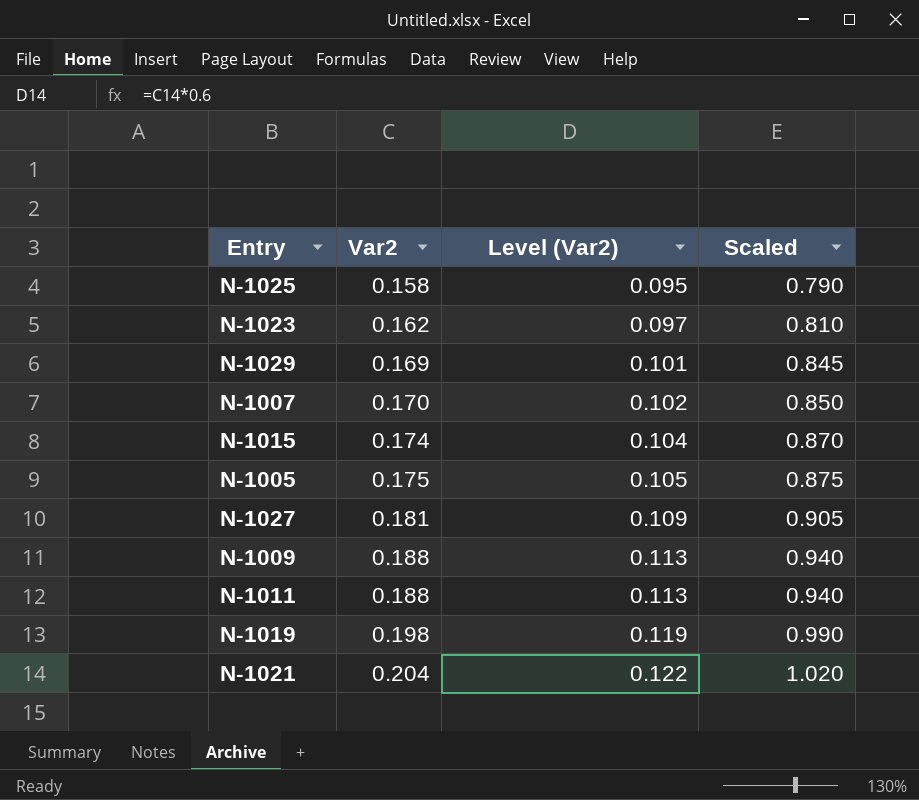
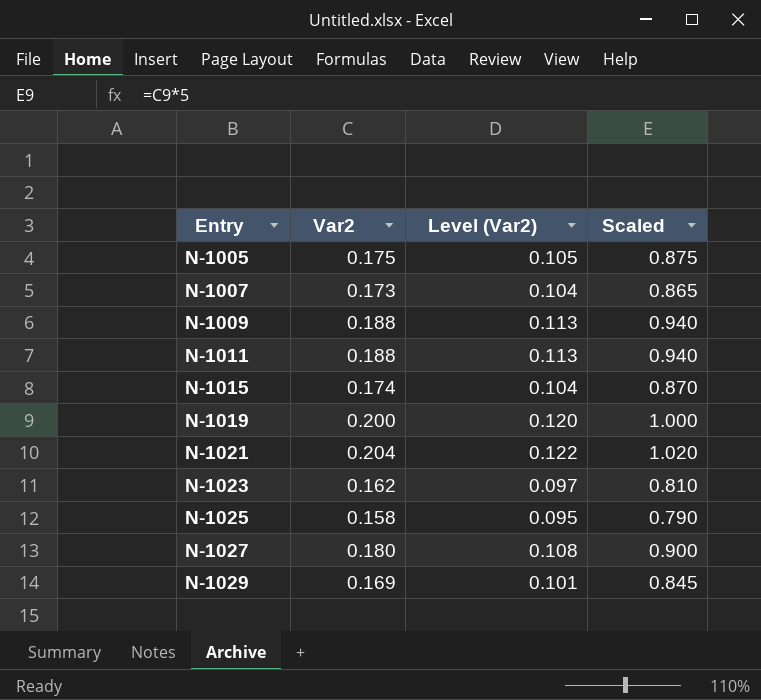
row order: Var2 ascending -> Entry ascending
N-1007 | Var2: 0.170 -> 0.173
N-1007 | Level (Var2): 0.102 -> 0.104
N-1007 | Scaled: 0.850 -> 0.865
N-1019 | Var2: 0.198 -> 0.200
N-1019 | Level (Var2): 0.119 -> 0.120
N-1019 | Scaled: 0.990 -> 1.000
N-1027 | Var2: 0.181 -> 0.180
N-1027 | Level (Var2): 0.109 -> 0.108
N-1027 | Scaled: 0.905 -> 0.900

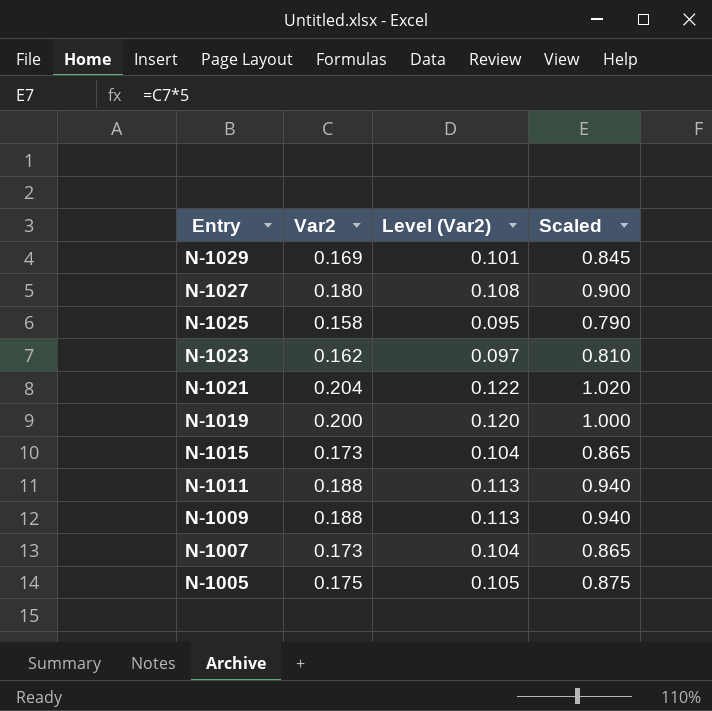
row order: Entry ascending -> Entry descending
N-1015 | Var2: 0.174 -> 0.173
N-1015 | Scaled: 0.870 -> 0.865

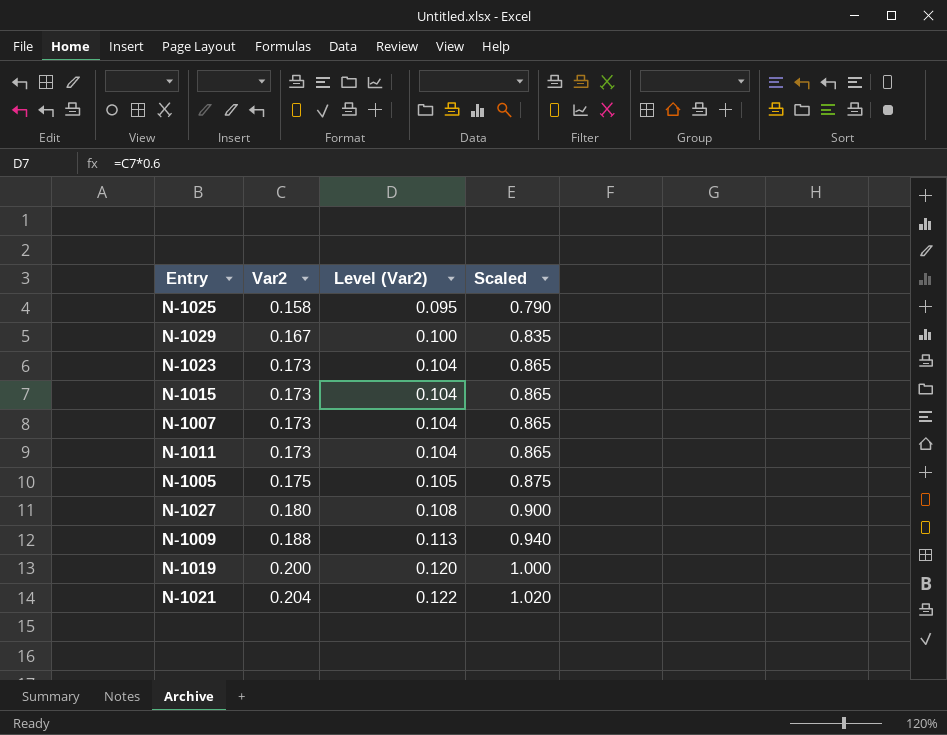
row order: Entry descending -> Var2 ascending
N-1029 | Var2: 0.169 -> 0.167
N-1029 | Level (Var2): 0.101 -> 0.100
N-1029 | Scaled: 0.845 -> 0.835
N-1023 | Var2: 0.162 -> 0.173
N-1023 | Level (Var2): 0.097 -> 0.104
N-1023 | Scaled: 0.810 -> 0.865
N-1011 | Var2: 0.188 -> 0.173
N-1011 | Level (Var2): 0.113 -> 0.104
N-1011 | Scaled: 0.940 -> 0.865

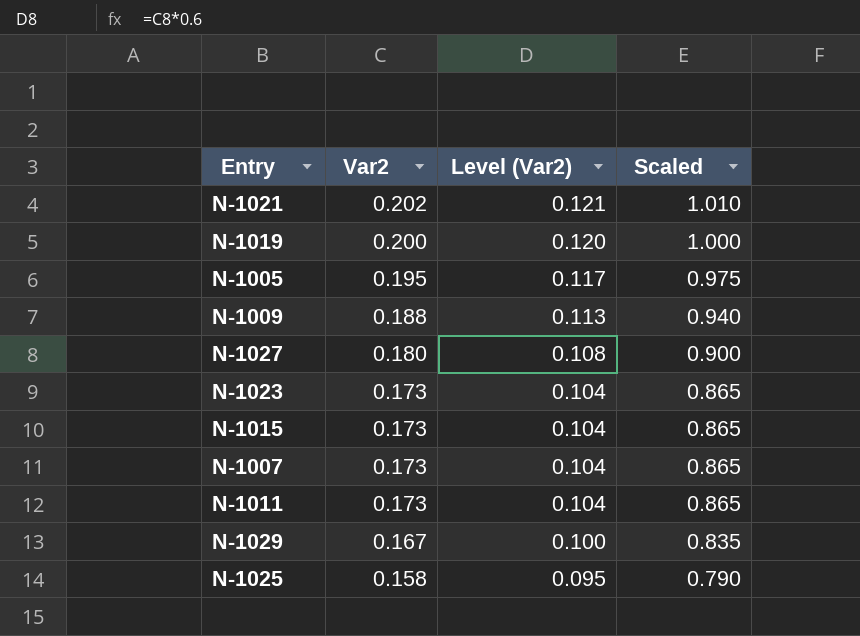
row order: Var2 ascending -> Var2 descending
N-1021 | Var2: 0.204 -> 0.202
N-1021 | Level (Var2): 0.122 -> 0.121
N-1021 | Scaled: 1.020 -> 1.010
N-1005 | Var2: 0.175 -> 0.195
N-1005 | Level (Var2): 0.105 -> 0.117
N-1005 | Scaled: 0.875 -> 0.975

